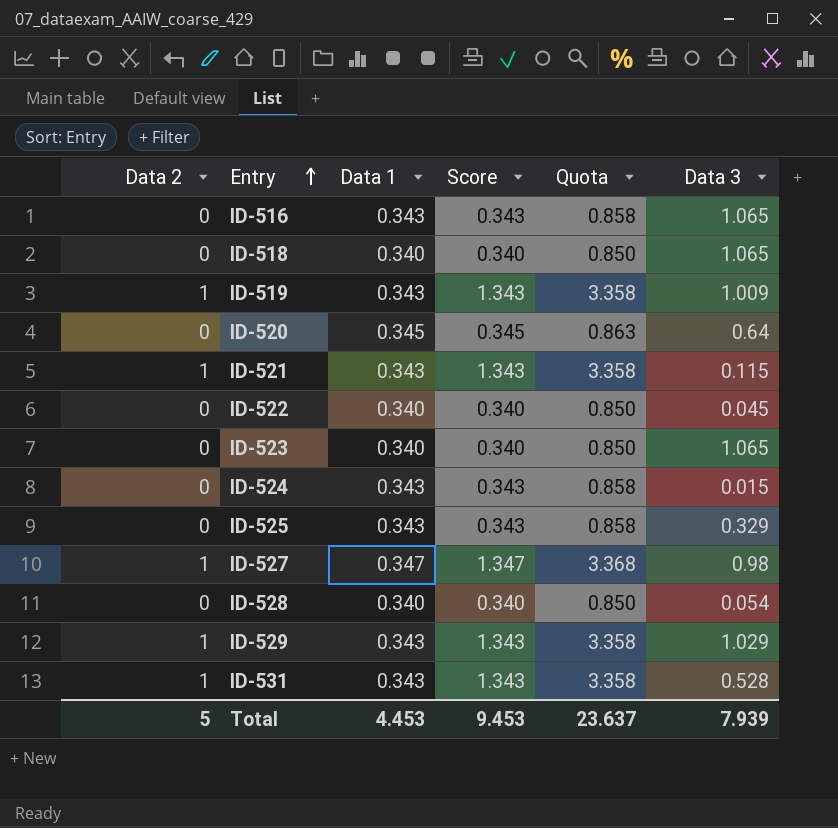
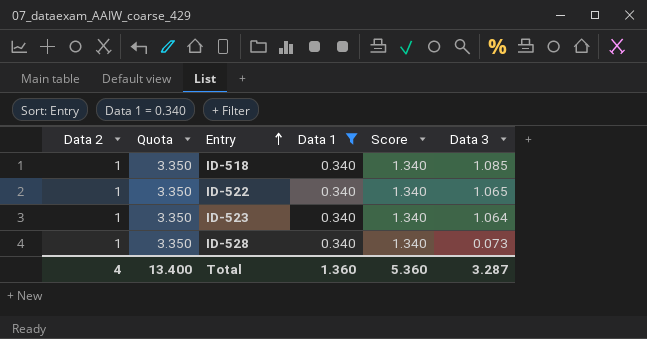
filter: none -> Data 1 = 0.340
column Quota | position: 5 -> 2
ID-518 | Data 2: 0 -> 1
ID-518 | Quota: 0.850 -> 3.350
ID-518 | Score: 0.340 -> 1.340
ID-518 | Data 3: 1.065 -> 1.085
ID-522 | Data 2: 0 -> 1
ID-522 | Quota: 0.850 -> 3.350
ID-522 | Score: 0.340 -> 1.340
ID-522 | Data 3: 0.045 -> 1.065
ID-523 | Data 2: 0 -> 1
ID-523 | Quota: 0.850 -> 3.350
ID-523 | Score: 0.340 -> 1.340
ID-523 | Data 3: 1.065 -> 1.064
ID-528 | Data 2: 0 -> 1
ID-528 | Quota: 0.850 -> 3.350
ID-528 | Score: 0.340 -> 1.340
ID-528 | Data 3: 0.054 -> 0.073
Total | Data 2: 5 -> 4
Total | Quota: 23.637 -> 13.400
Total | Data 1: 4.453 -> 1.360
Total | Score: 9.453 -> 5.360
Total | Data 3: 7.939 -> 3.287

